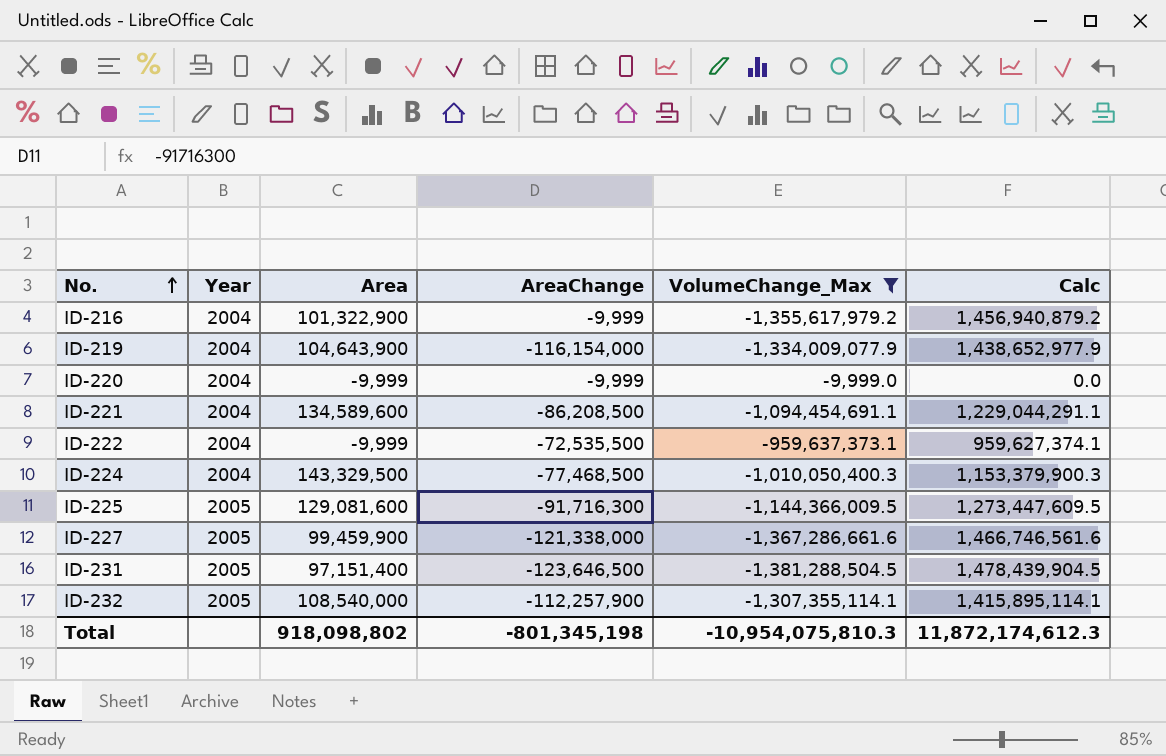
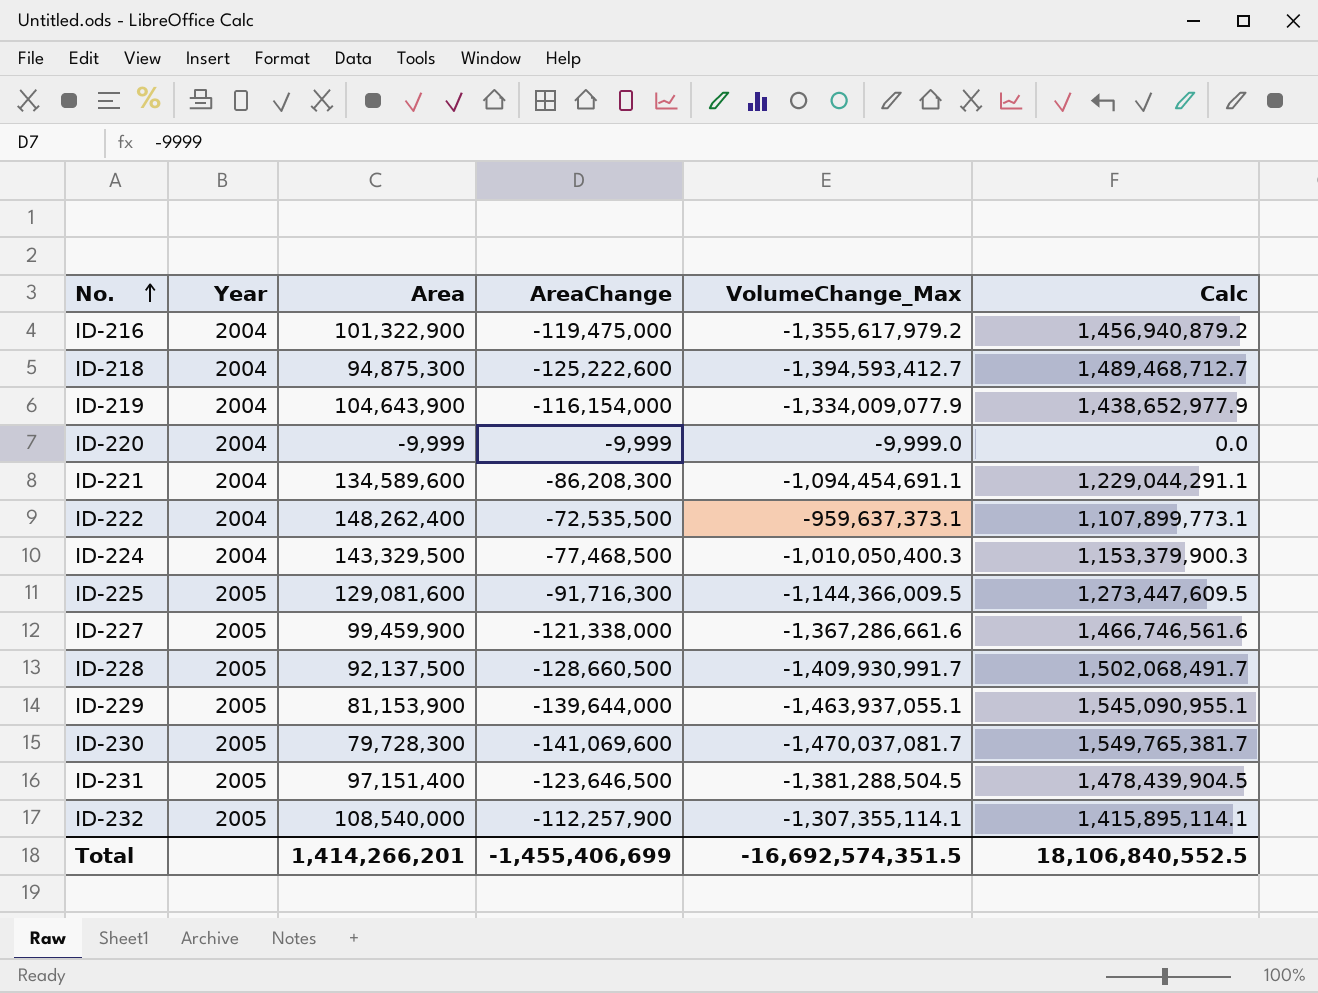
filter: VolumeChange_Max >= -1,381,288,504.5 -> none
ID-216 | AreaChange: -9,999 -> -119,475,000
ID-221 | AreaChange: -86,208,500 -> -86,208,300
ID-222 | Area: -9,999 -> 148,262,400
ID-222 | Calc: 959,627,374.1 -> 1,107,899,773.1
Total | Area: 918,098,802 -> 1,414,266,201
Total | AreaChange: -801,345,198 -> -1,455,406,699
Total | VolumeChange_Max: -10,954,075,810.3 -> -16,692,574,351.5
Total | Calc: 11,872,174,612.3 -> 18,106,840,552.5

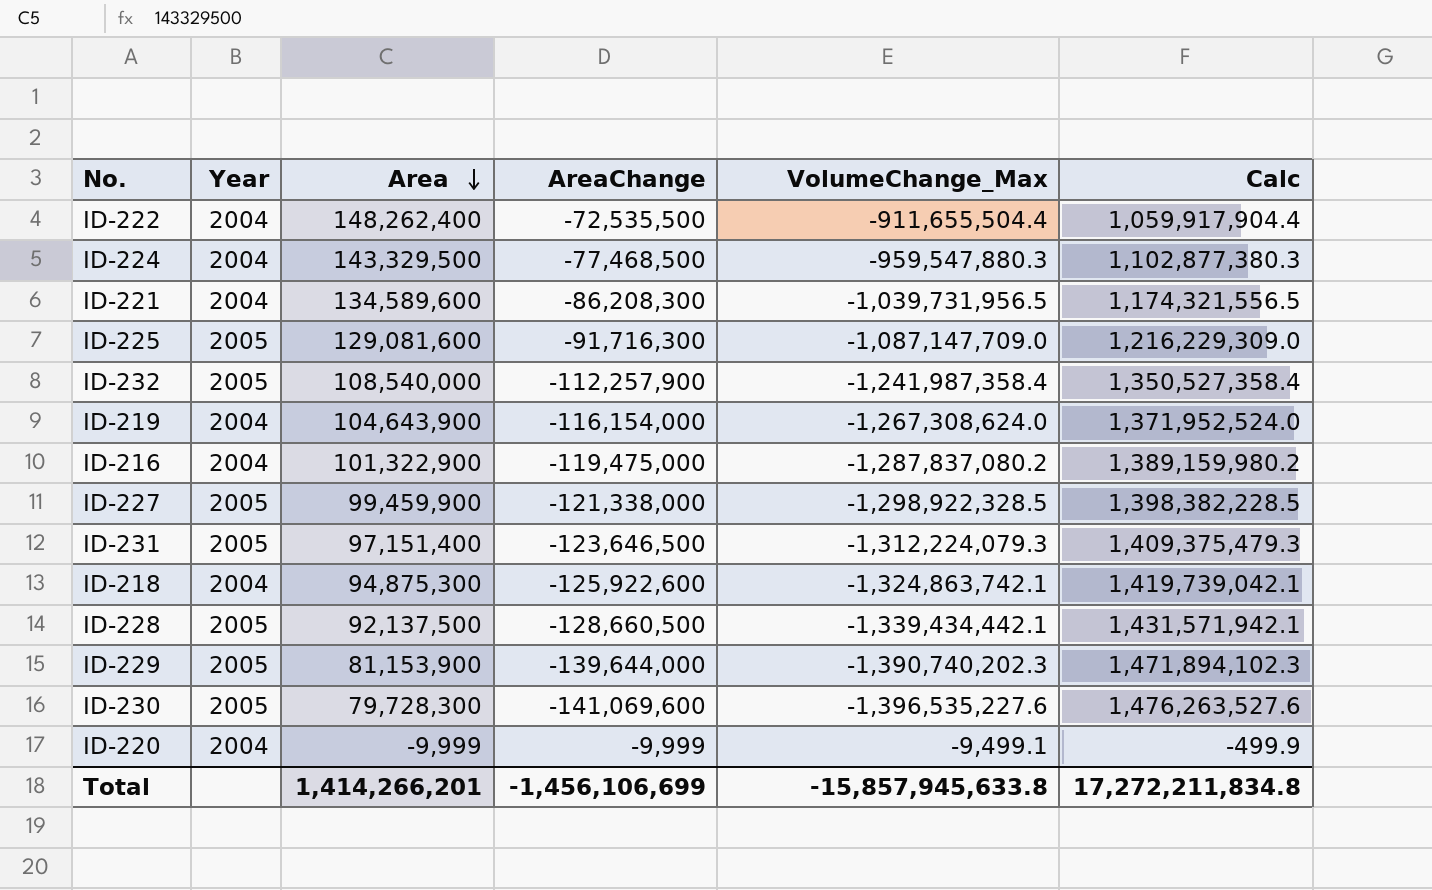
row order: No. ascending -> Area descending
ID-222 | VolumeChange_Max: -959,637,373.1 -> -911,655,504.4
ID-222 | Calc: 1,107,899,773.1 -> 1,059,917,904.4
ID-224 | VolumeChange_Max: -1,010,050,400.3 -> -959,547,880.3
ID-224 | Calc: 1,153,379,900.3 -> 1,102,877,380.3
ID-221 | VolumeChange_Max: -1,094,454,691.1 -> -1,039,731,956.5
ID-221 | Calc: 1,229,044,291.1 -> 1,174,321,556.5
ID-225 | VolumeChange_Max: -1,144,366,009.5 -> -1,087,147,709.0
ID-225 | Calc: 1,273,447,609.5 -> 1,216,229,309.0
ID-232 | VolumeChange_Max: -1,307,355,114.1 -> -1,241,987,358.4
ID-232 | Calc: 1,415,895,114.1 -> 1,350,527,358.4
ID-219 | VolumeChange_Max: -1,334,009,077.9 -> -1,267,308,624.0
ID-219 | Calc: 1,438,652,977.9 -> 1,371,952,524.0
ID-216 | VolumeChange_Max: -1,355,617,979.2 -> -1,287,837,080.2
ID-216 | Calc: 1,456,940,879.2 -> 1,389,159,980.2
ID-227 | VolumeChange_Max: -1,367,286,661.6 -> -1,298,922,328.5
ID-227 | Calc: 1,466,746,561.6 -> 1,398,382,228.5
ID-231 | VolumeChange_Max: -1,381,288,504.5 -> -1,312,224,079.3
ID-231 | Calc: 1,478,439,904.5 -> 1,409,375,479.3
ID-218 | AreaChange: -125,222,600 -> -125,922,600
ID-218 | VolumeChange_Max: -1,394,593,412.7 -> -1,324,863,742.1
ID-218 | Calc: 1,489,468,712.7 -> 1,419,739,042.1
ID-228 | VolumeChange_Max: -1,409,930,991.7 -> -1,339,434,442.1
ID-228 | Calc: 1,502,068,491.7 -> 1,431,571,942.1
ID-229 | VolumeChange_Max: -1,463,937,055.1 -> -1,390,740,202.3
ID-229 | Calc: 1,545,090,955.1 -> 1,471,894,102.3
ID-230 | VolumeChange_Max: -1,470,037,081.7 -> -1,396,535,227.6
ID-230 | Calc: 1,549,765,381.7 -> 1,476,263,527.6
ID-220 | VolumeChange_Max: -9,999.0 -> -9,499.1
ID-220 | Calc: 0.0 -> -499.9
Total | AreaChange: -1,455,406,699 -> -1,456,106,699
Total | VolumeChange_Max: -16,692,574,351.5 -> -15,857,945,633.8
Total | Calc: 18,106,840,552.5 -> 17,272,211,834.8

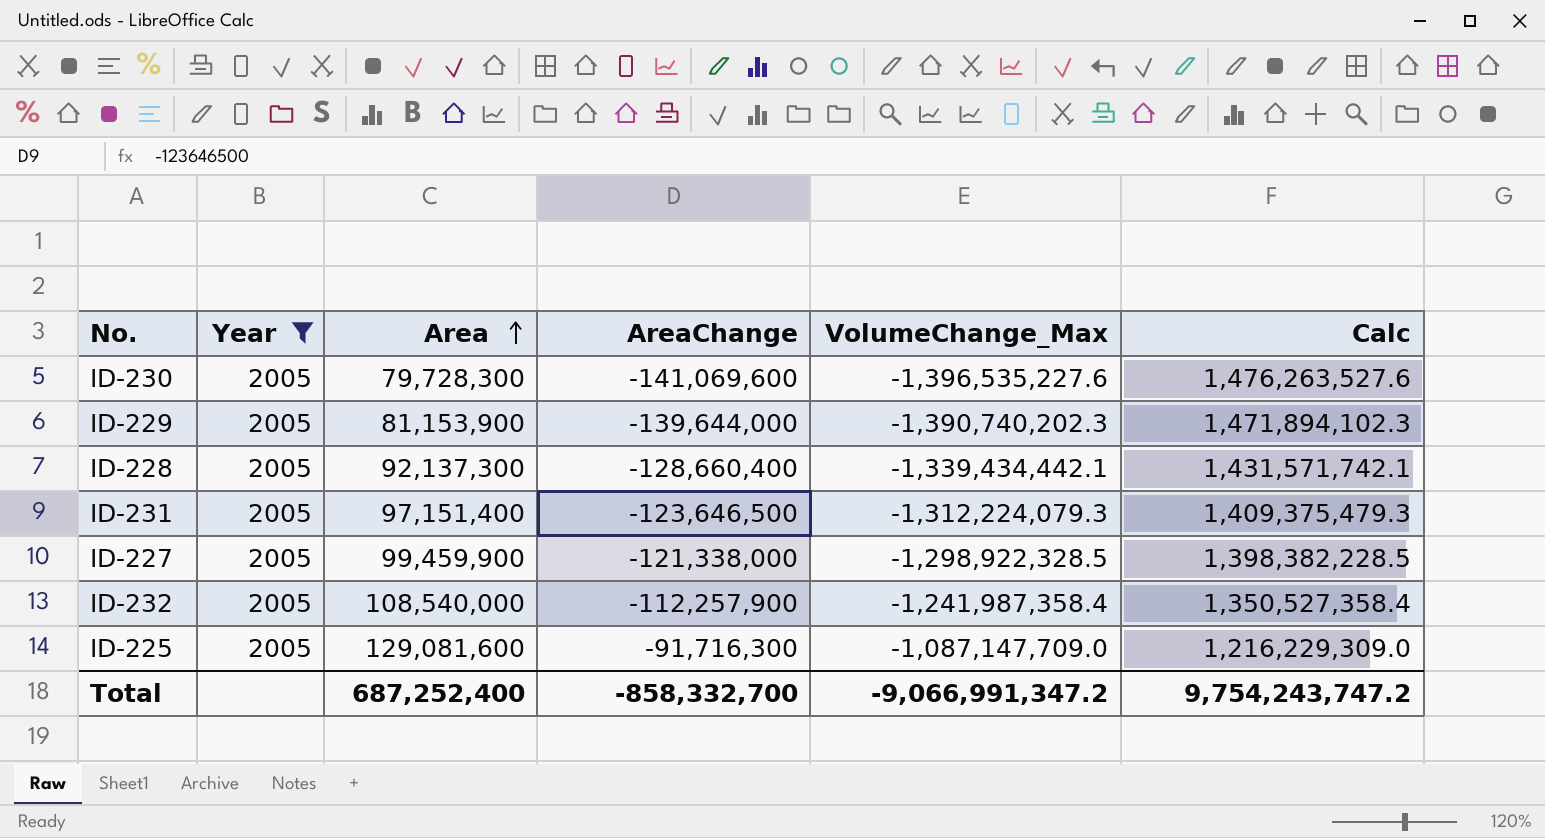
filter: none -> Year = 2005
row order: Area descending -> Area ascending
ID-228 | Area: 92,137,500 -> 92,137,300
ID-228 | AreaChange: -128,660,500 -> -128,660,400
ID-228 | Calc: 1,431,571,942.1 -> 1,431,571,742.1
Total | Area: 1,414,266,201 -> 687,252,400
Total | AreaChange: -1,456,106,699 -> -858,332,700
Total | VolumeChange_Max: -15,857,945,633.8 -> -9,066,991,347.2
Total | Calc: 17,272,211,834.8 -> 9,754,243,747.2

